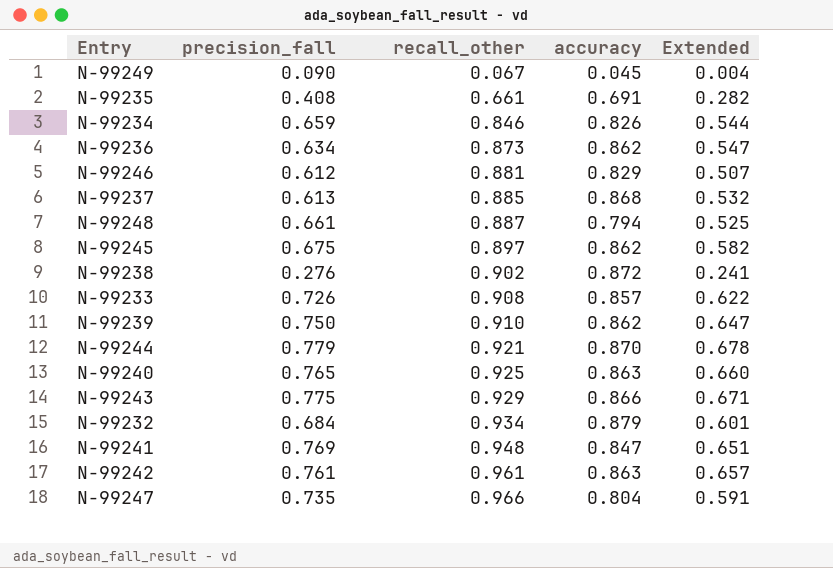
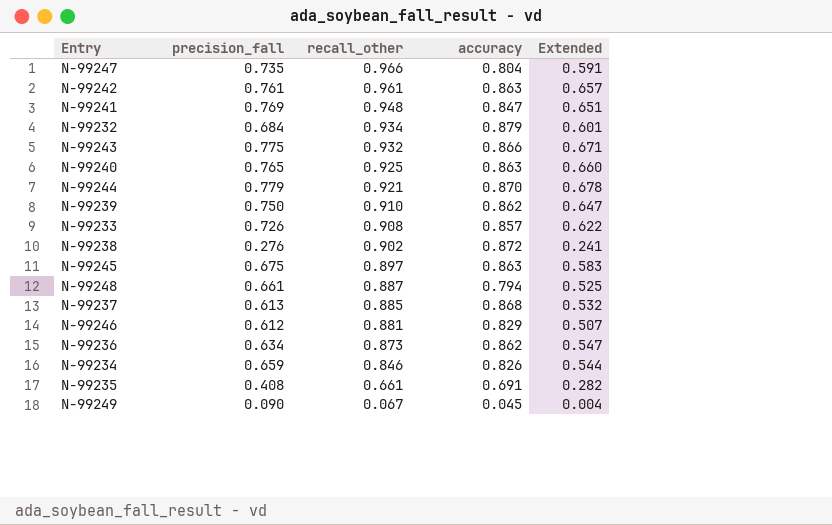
row order: recall_other ascending -> recall_other descending
N-99243 | recall_other: 0.929 -> 0.932
N-99245 | accuracy: 0.862 -> 0.863
N-99245 | Extended: 0.582 -> 0.583

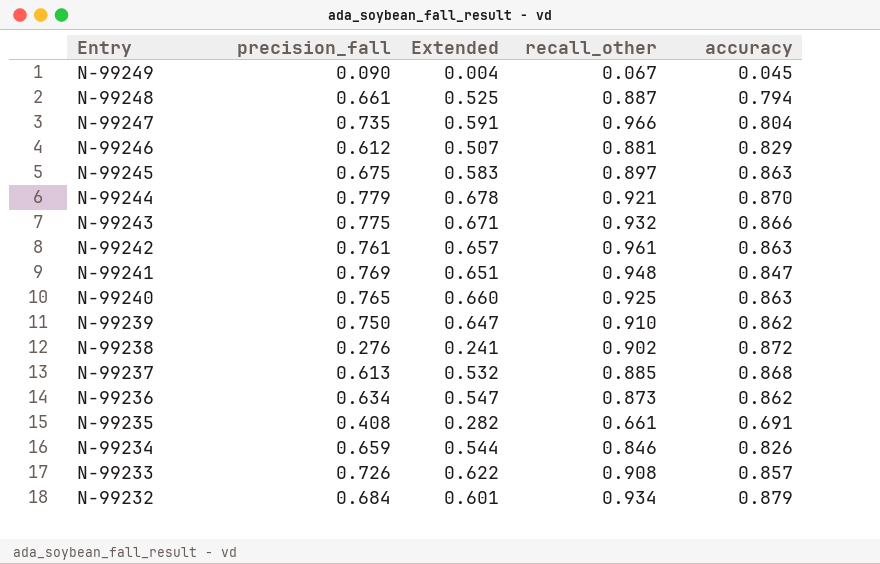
row order: recall_other descending -> Entry descending
column Extended | position: 5 -> 3

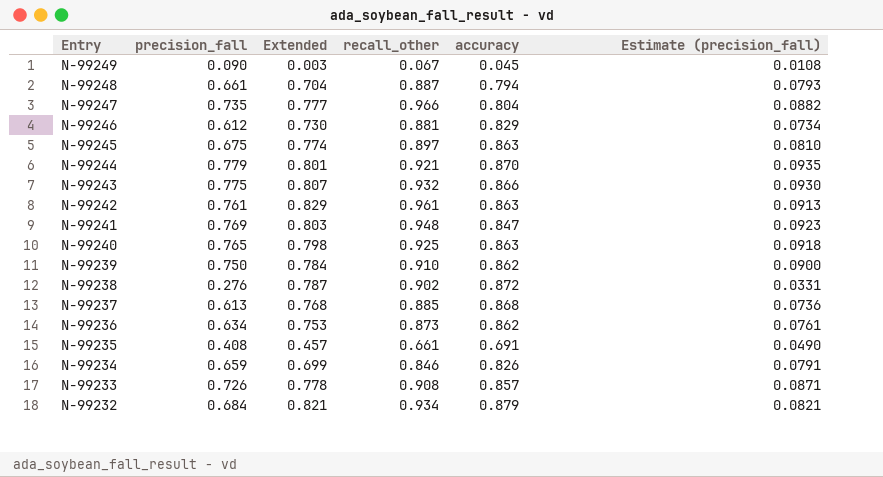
column Extended | formula: [precision_fall] * [accuracy] -> [recall_other] * [accuracy]
column Estimate (precision_fall) | formula: none -> [precision_fall] * 0.12

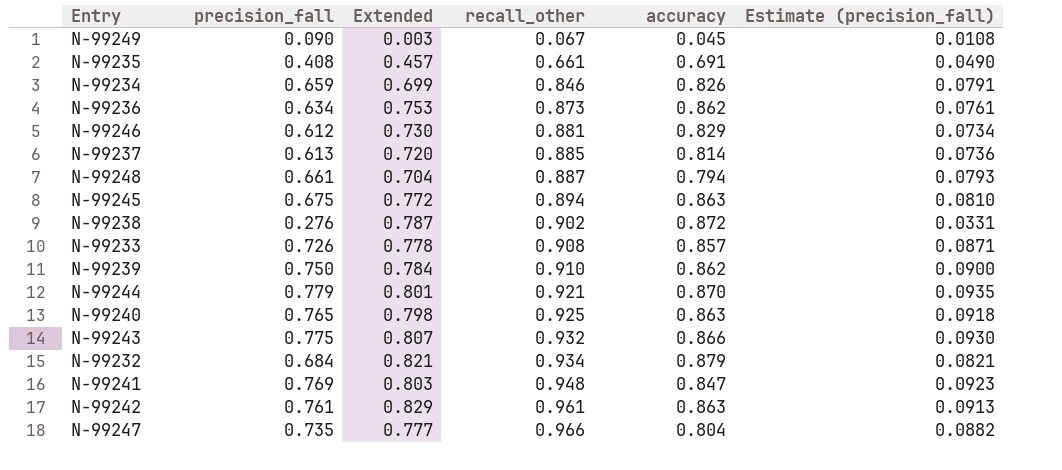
row order: Entry descending -> recall_other ascending
N-99237 | Extended: 0.768 -> 0.720
N-99237 | accuracy: 0.868 -> 0.814
N-99245 | Extended: 0.774 -> 0.772
N-99245 | recall_other: 0.897 -> 0.894

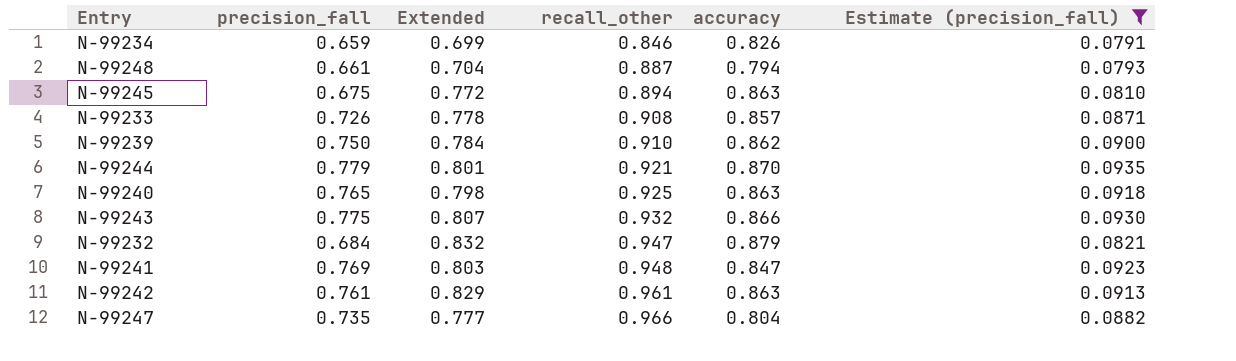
filter: none -> Estimate (precision_fall) >= 0.0791
N-99232 | Extended: 0.821 -> 0.832
N-99232 | recall_other: 0.934 -> 0.947

